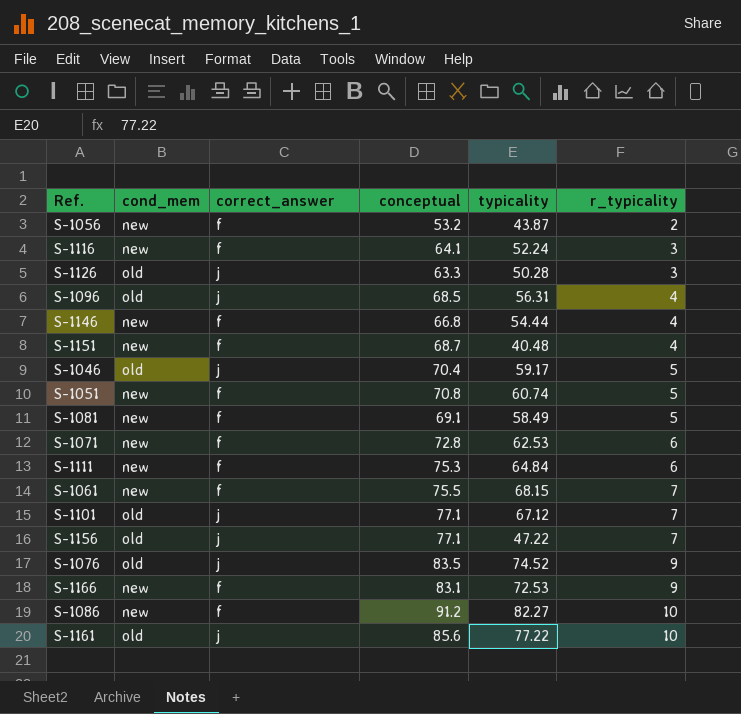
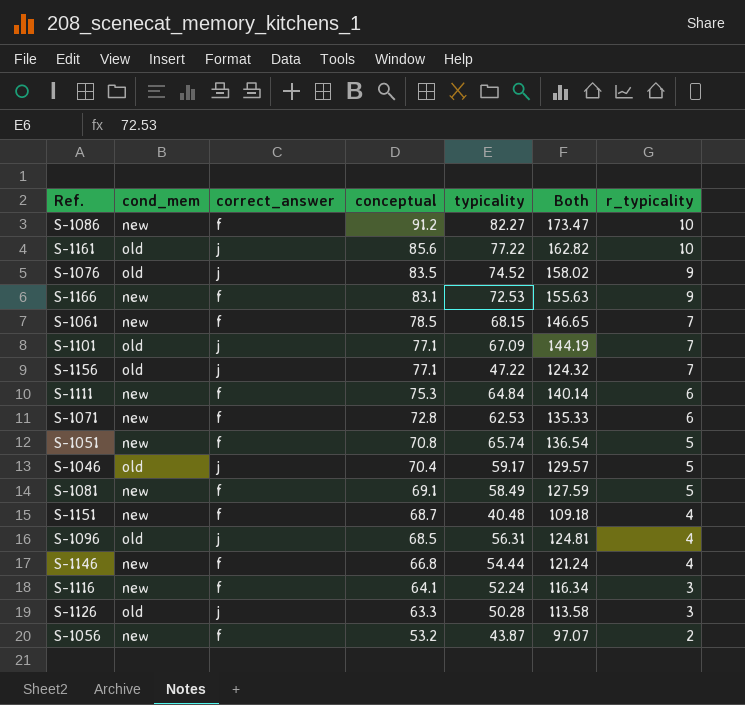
row order: r_typicality ascending -> conceptual descending
column Both | formula: none -> [conceptual] + [typicality]
S-1061 | conceptual: 75.5 -> 78.5
S-1101 | typicality: 67.12 -> 67.09
S-1051 | typicality: 60.74 -> 65.74

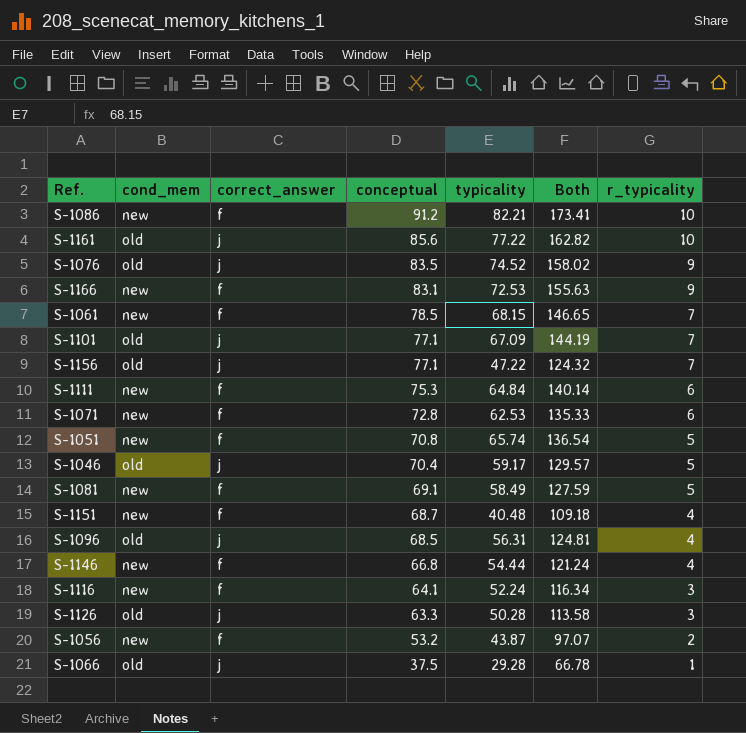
S-1086 | typicality: 82.27 -> 82.21
S-1086 | Both: 173.47 -> 173.41
row S-1066: none -> old | j | 37.5 | 29.28 | 66.78 | 1

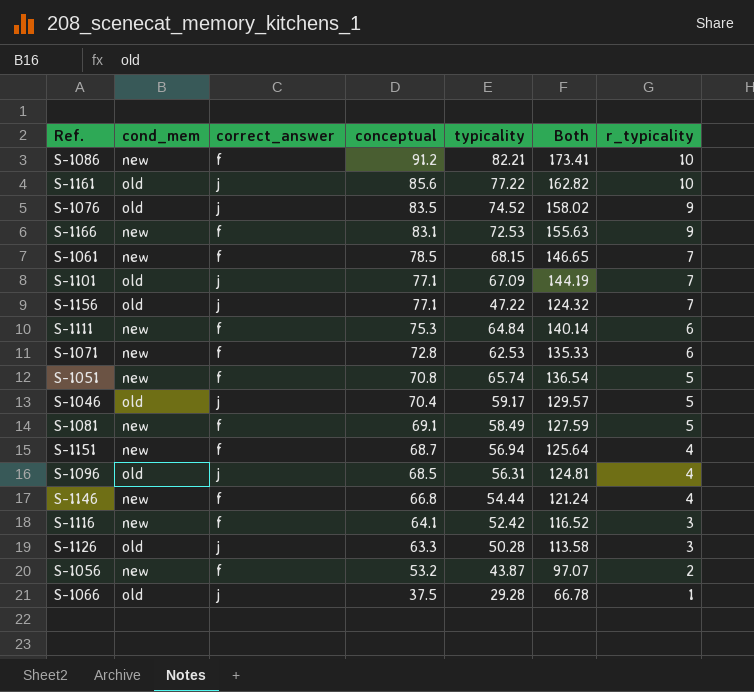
S-1151 | typicality: 40.48 -> 56.94
S-1151 | Both: 109.18 -> 125.64
S-1116 | typicality: 52.24 -> 52.42
S-1116 | Both: 116.34 -> 116.52

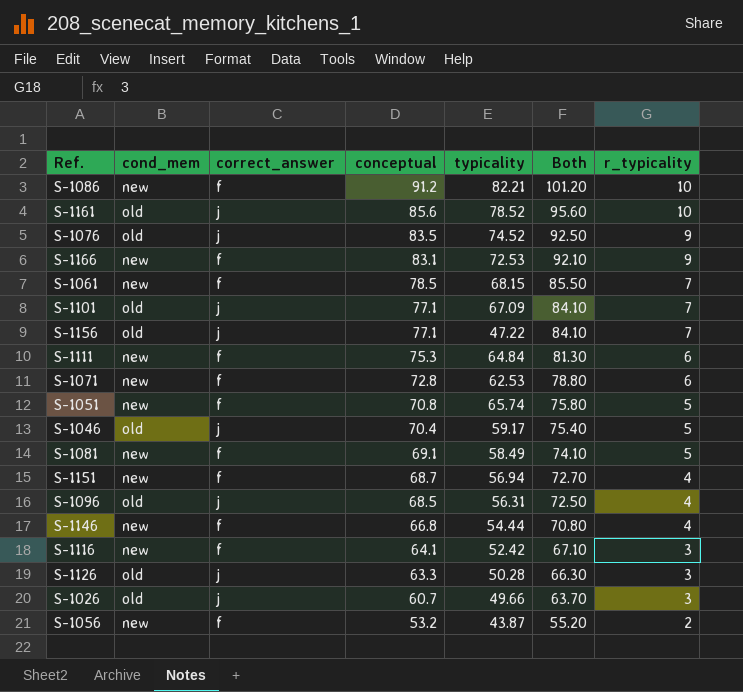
column Both | formula: [conceptual] + [typicality] -> [conceptual] + [r_typicality]
row S-1066: old | j | 37.5 | 29.28 | 66.78 | 1 -> none
S-1161 | typicality: 77.22 -> 78.52
row S-1026: none -> old | j | 60.7 | 49.66 | 63.70 | 3

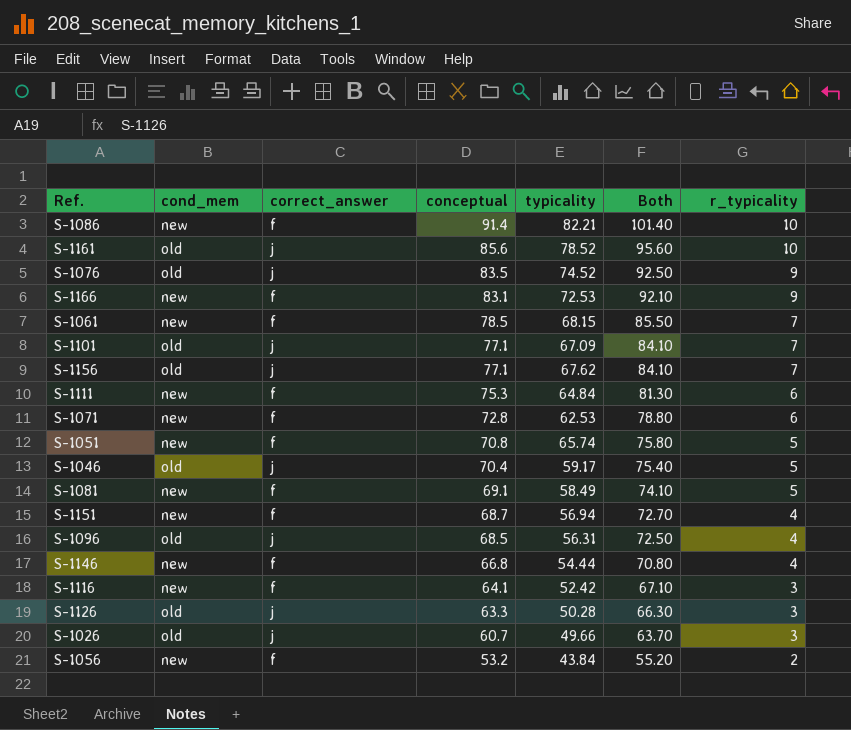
S-1086 | conceptual: 91.2 -> 91.4
S-1086 | Both: 101.20 -> 101.40
S-1156 | typicality: 47.22 -> 67.62
S-1056 | typicality: 43.87 -> 43.84

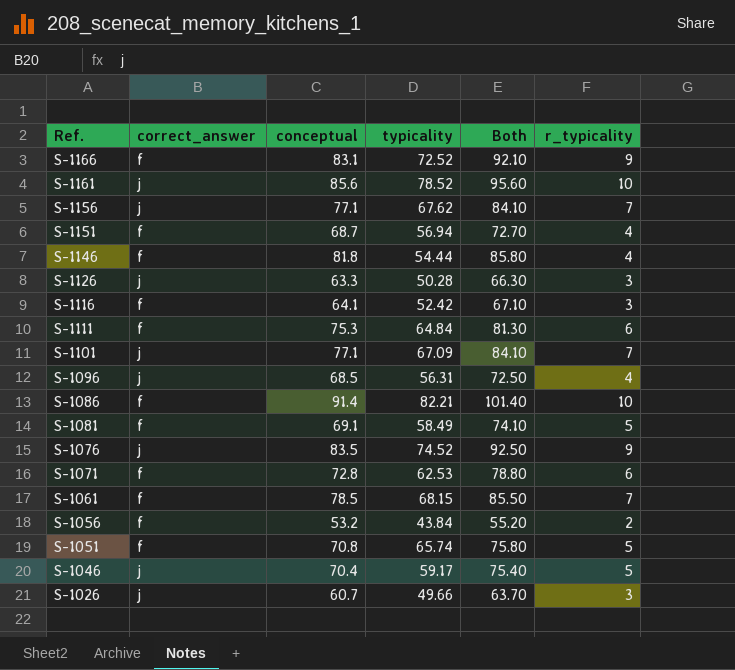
row order: conceptual descending -> Ref. descending
column cond_mem | position: 2 -> none
S-1166 | typicality: 72.53 -> 72.52
S-1146 | conceptual: 66.8 -> 81.8
S-1146 | Both: 70.80 -> 85.80

